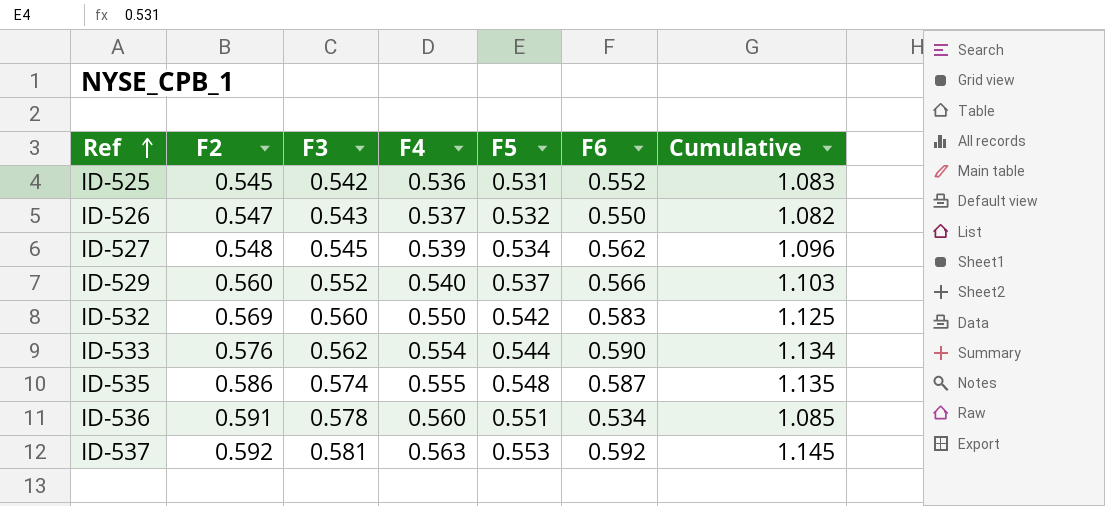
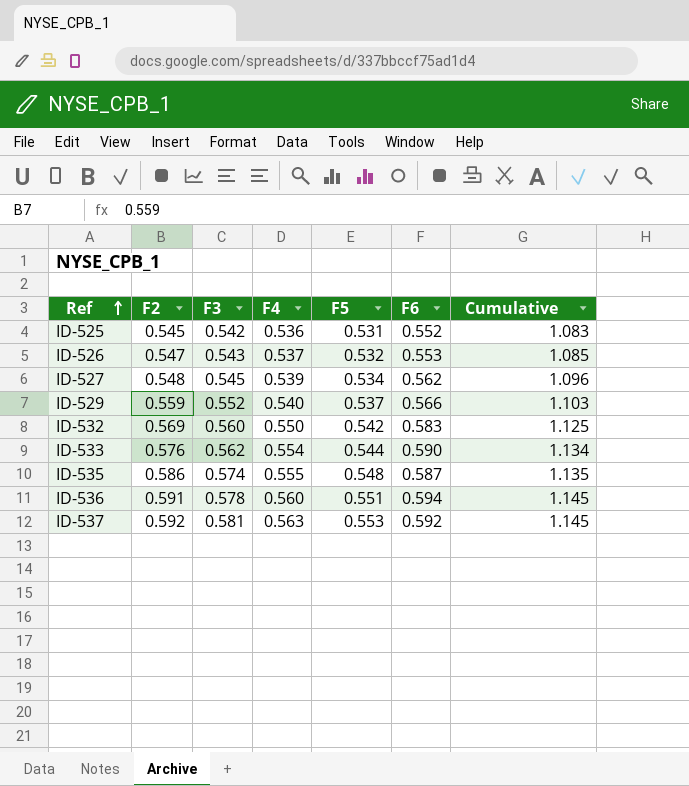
ID-526 | F6: 0.550 -> 0.553
ID-526 | Cumulative: 1.082 -> 1.085
ID-529 | F2: 0.560 -> 0.559
ID-536 | F6: 0.534 -> 0.594
ID-536 | Cumulative: 1.085 -> 1.145

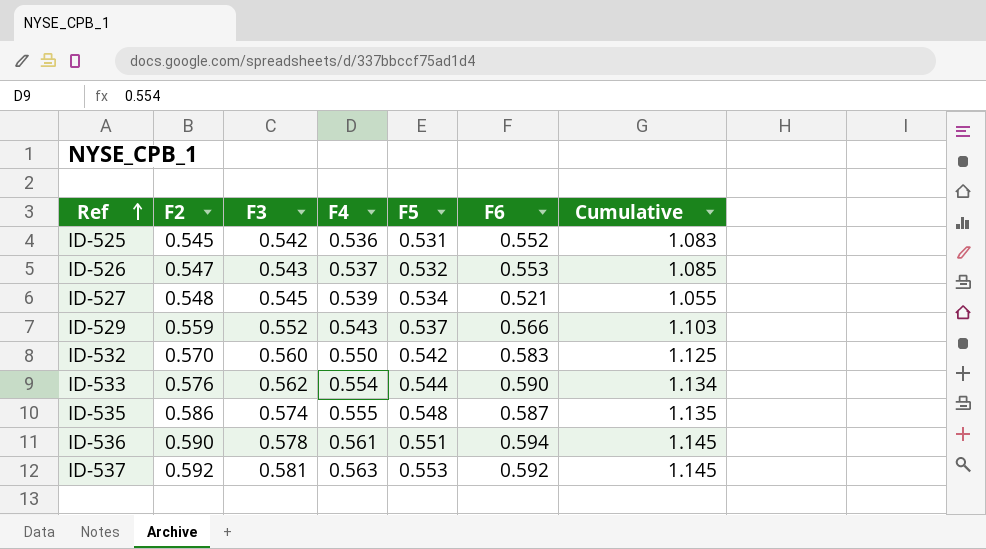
ID-527 | F6: 0.562 -> 0.521
ID-527 | Cumulative: 1.096 -> 1.055
ID-529 | F4: 0.540 -> 0.543
ID-532 | F2: 0.569 -> 0.570
ID-536 | F2: 0.591 -> 0.590
ID-536 | F4: 0.560 -> 0.561

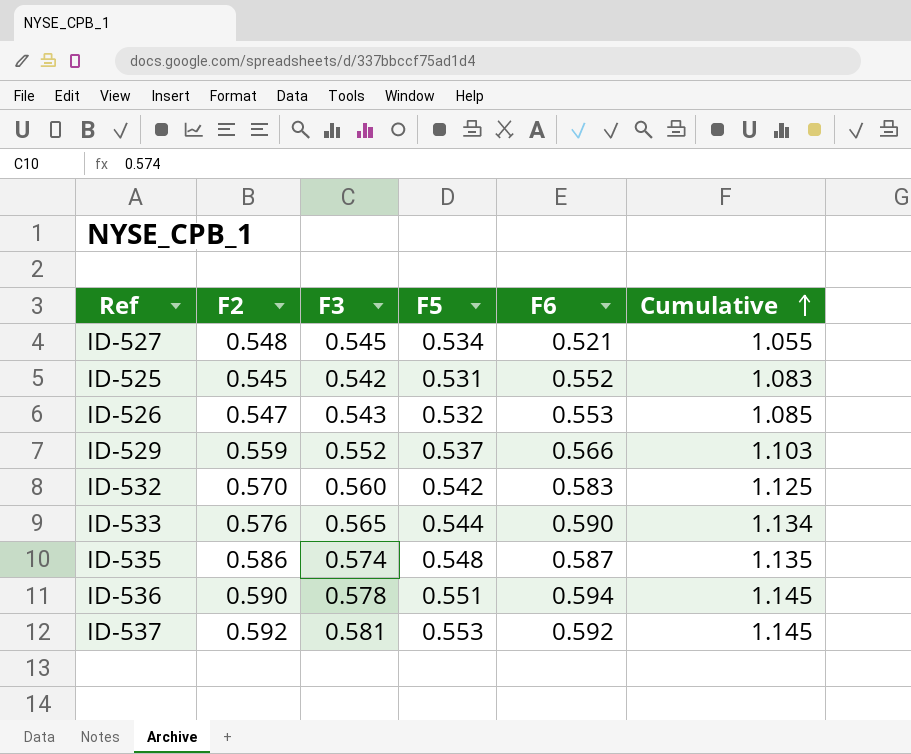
row order: Ref ascending -> Cumulative ascending
column F4 | position: 4 -> none
ID-533 | F3: 0.562 -> 0.565

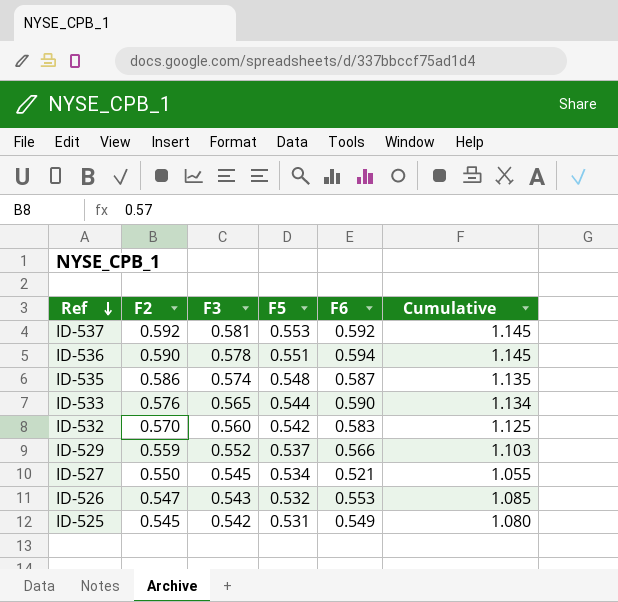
row order: Cumulative ascending -> Ref descending
ID-527 | F2: 0.548 -> 0.550
ID-525 | F6: 0.552 -> 0.549
ID-525 | Cumulative: 1.083 -> 1.080

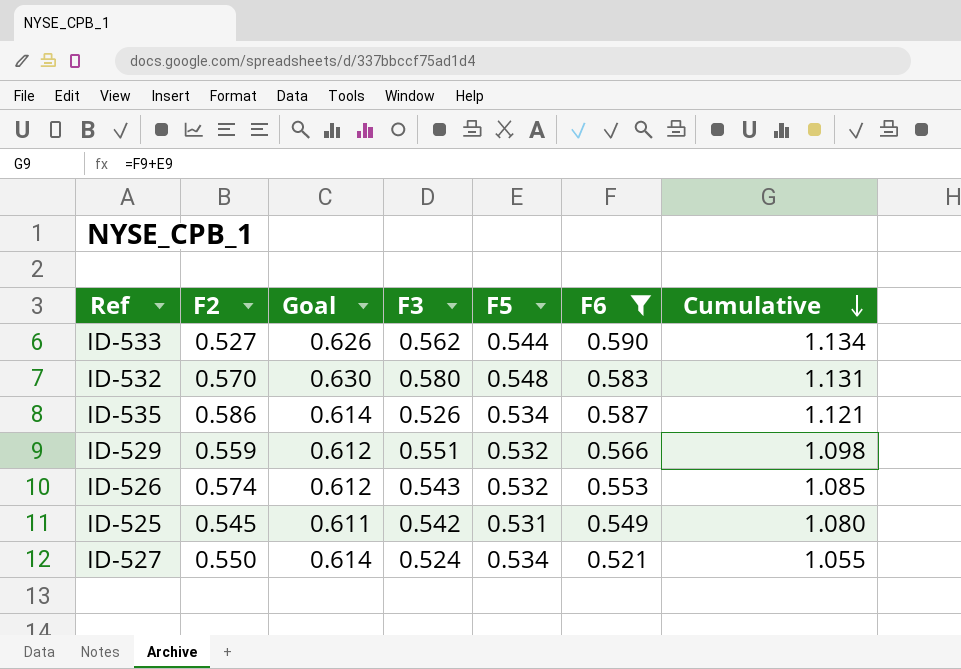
filter: none -> F6 <= 0.590
row order: Ref descending -> Cumulative descending
column Goal | formula: none -> [F5] * 1.15
ID-533 | F2: 0.576 -> 0.527
ID-533 | F3: 0.565 -> 0.562
ID-532 | F3: 0.560 -> 0.580
ID-532 | F5: 0.542 -> 0.548
ID-532 | Cumulative: 1.125 -> 1.131
ID-535 | F3: 0.574 -> 0.526
ID-535 | F5: 0.548 -> 0.534
ID-535 | Cumulative: 1.135 -> 1.121
ID-529 | F3: 0.552 -> 0.551
ID-529 | F5: 0.537 -> 0.532
ID-529 | Cumulative: 1.103 -> 1.098
ID-526 | F2: 0.547 -> 0.574
ID-527 | F3: 0.545 -> 0.524

